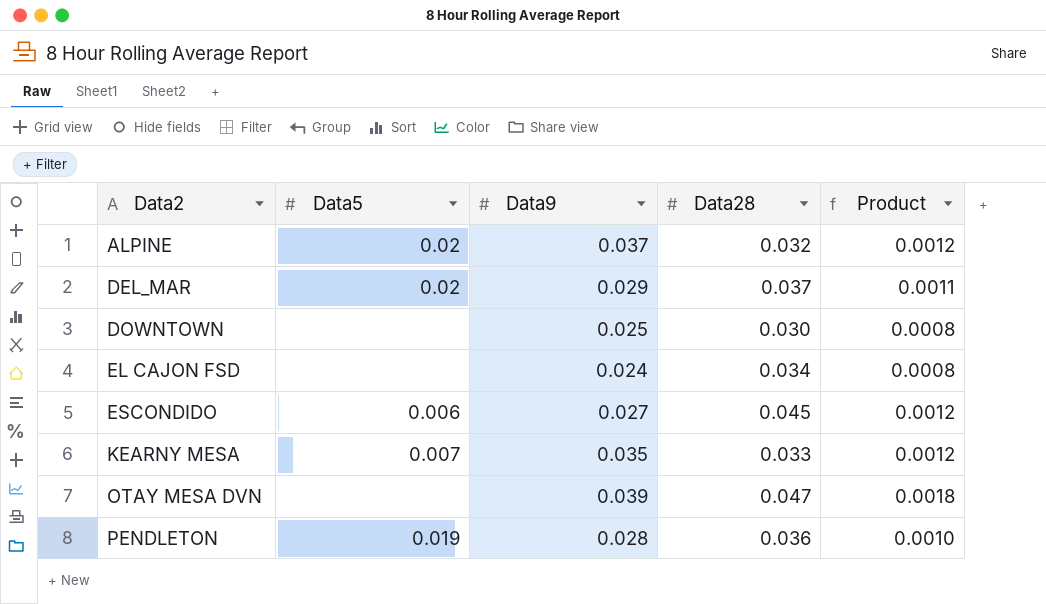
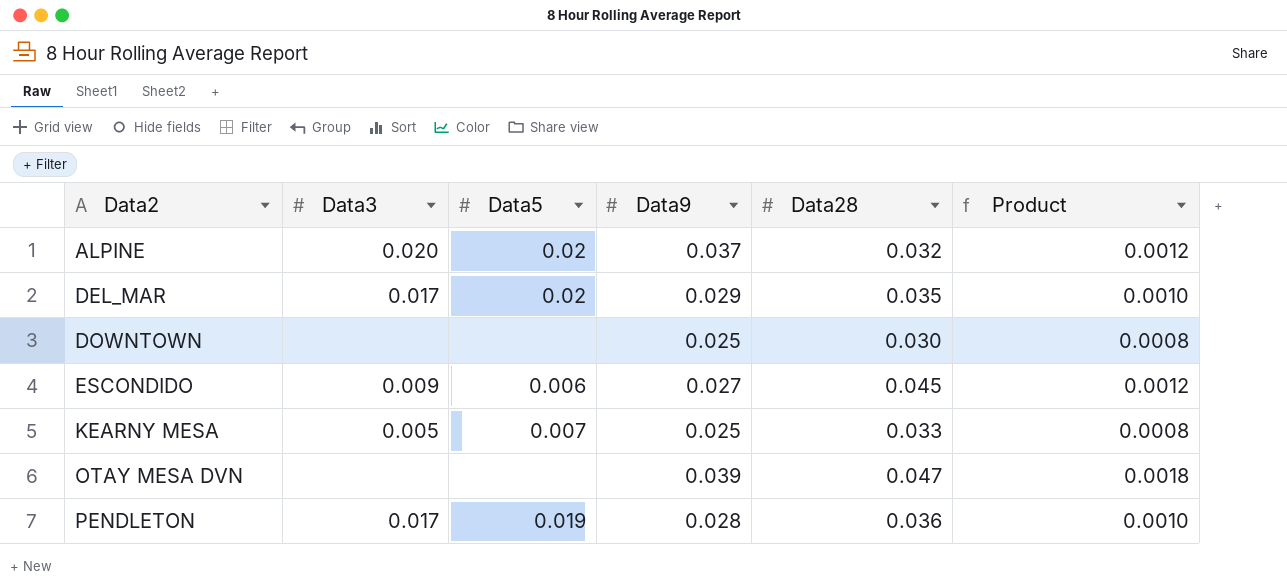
column Data3 | position: none -> 2
row EL CAJON FSD: none | 0.024 | 0.034 | 0.0008 -> none
DEL_MAR | Data28: 0.037 -> 0.035
DEL_MAR | Product: 0.0011 -> 0.0010
KEARNY MESA | Data9: 0.035 -> 0.025
KEARNY MESA | Product: 0.0012 -> 0.0008

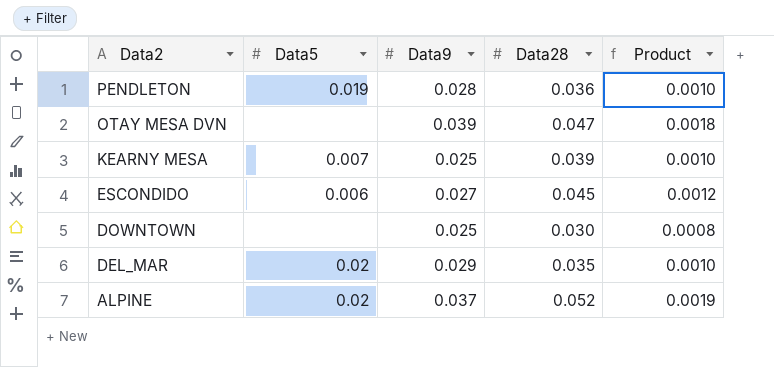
row order: Data2 ascending -> Data2 descending
column Data3 | position: 2 -> none
KEARNY MESA | Data28: 0.033 -> 0.039
KEARNY MESA | Product: 0.0008 -> 0.0010
ALPINE | Data28: 0.032 -> 0.052
ALPINE | Product: 0.0012 -> 0.0019

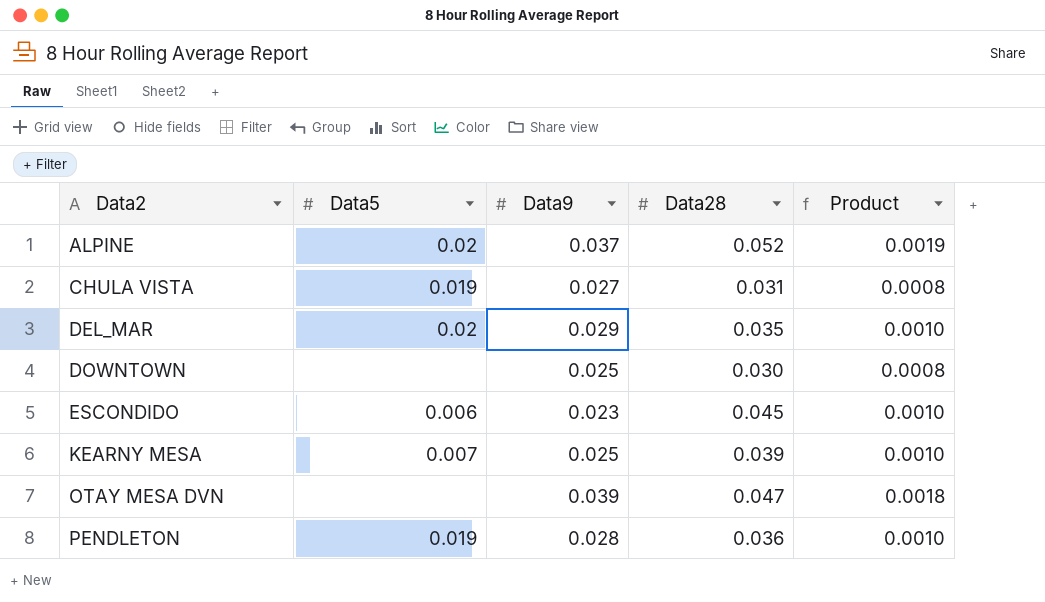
row order: Data2 descending -> Data2 ascending
row CHULA VISTA: none -> 0.019 | 0.027 | 0.031 | 0.0008
ESCONDIDO | Data9: 0.027 -> 0.023
ESCONDIDO | Product: 0.0012 -> 0.0010

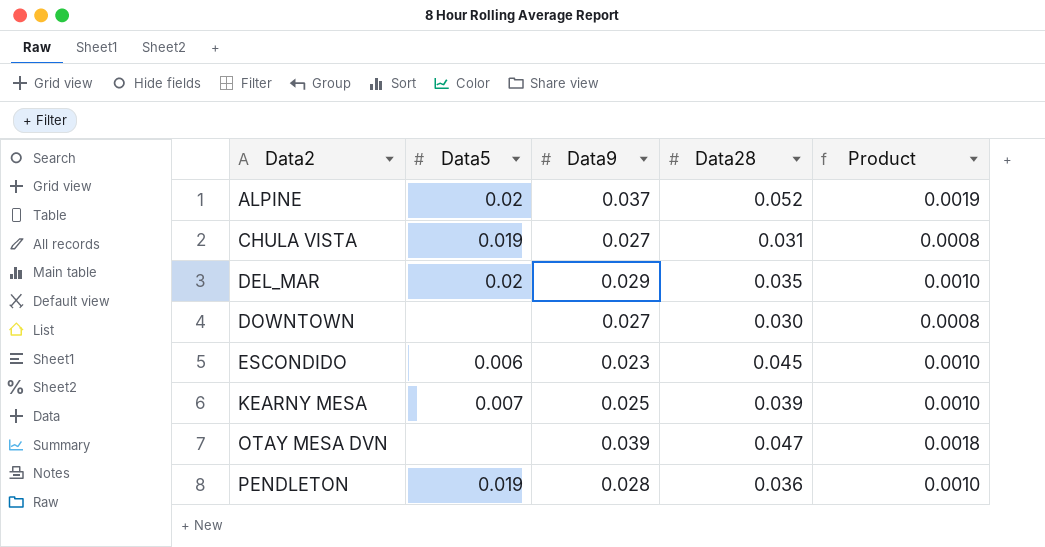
DOWNTOWN | Data9: 0.025 -> 0.027

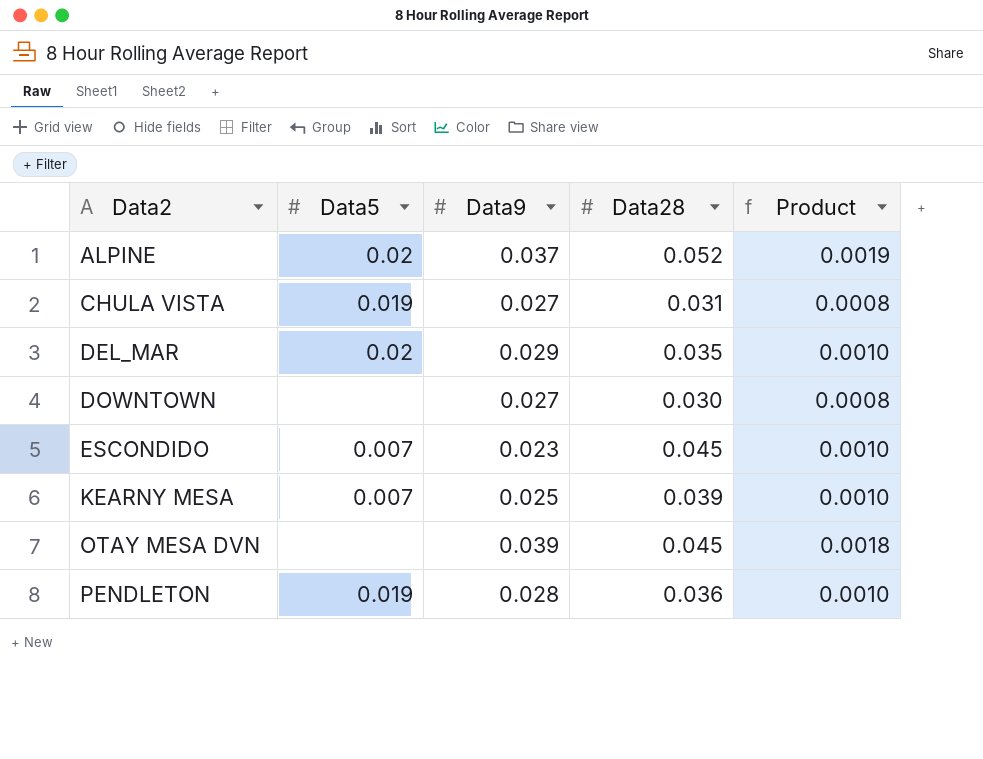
ESCONDIDO | Data5: 0.006 -> 0.007
OTAY MESA DVN | Data28: 0.047 -> 0.045

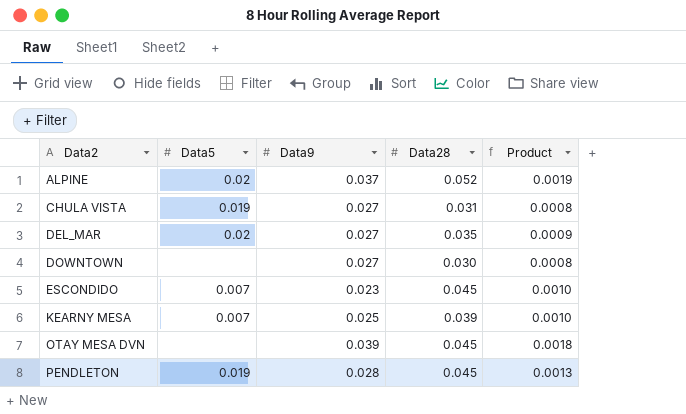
DEL_MAR | Data9: 0.029 -> 0.027
DEL_MAR | Product: 0.0010 -> 0.0009
PENDLETON | Data28: 0.036 -> 0.045
PENDLETON | Product: 0.0010 -> 0.0013

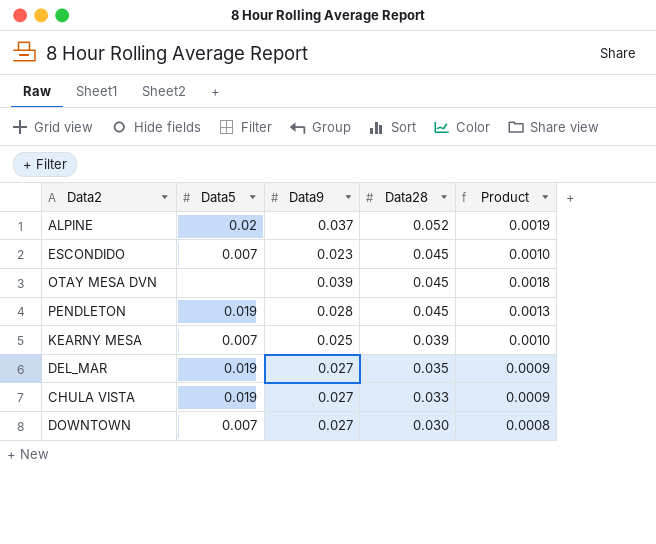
row order: Data2 ascending -> Data28 descending
DEL_MAR | Data5: 0.02 -> 0.019
CHULA VISTA | Data28: 0.031 -> 0.033
CHULA VISTA | Product: 0.0008 -> 0.0009
DOWNTOWN | Data5: none -> 0.007

